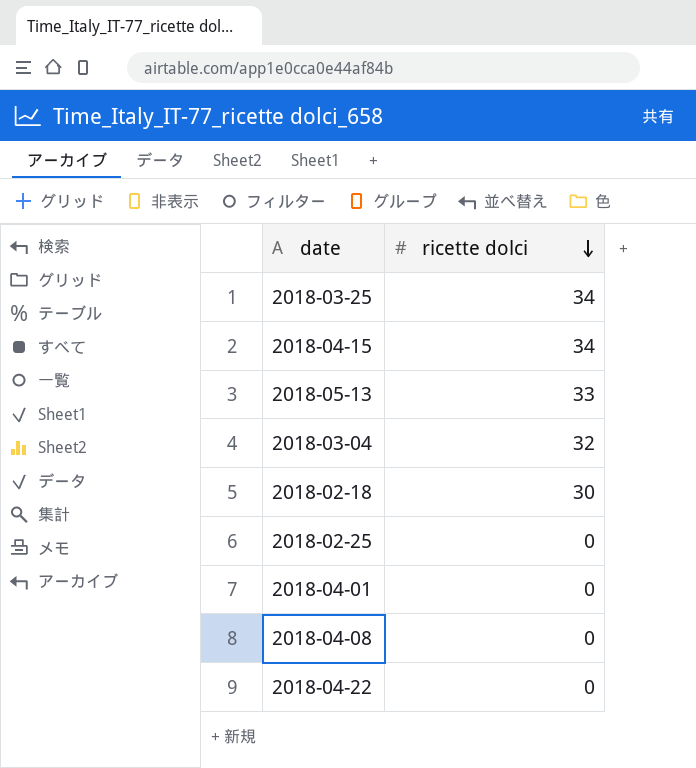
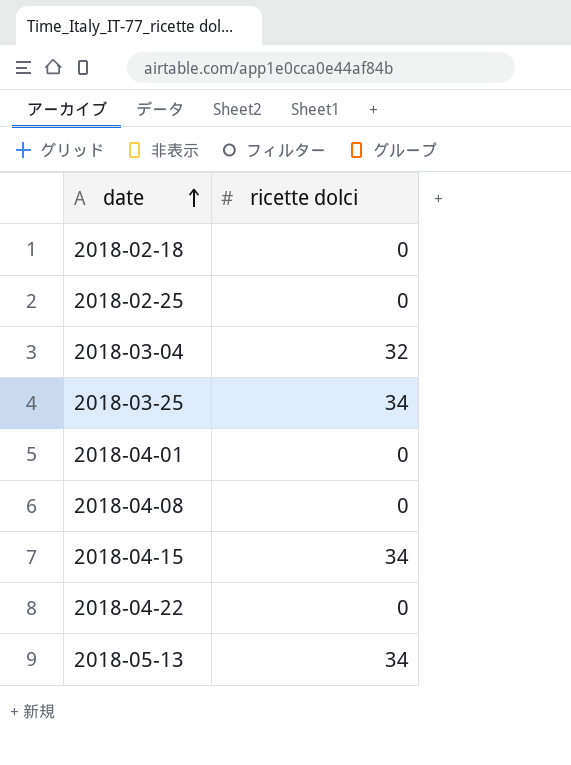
row order: ricette dolci descending -> date ascending
2018-02-18 | ricette dolci: 30 -> 0
2018-05-13 | ricette dolci: 33 -> 34

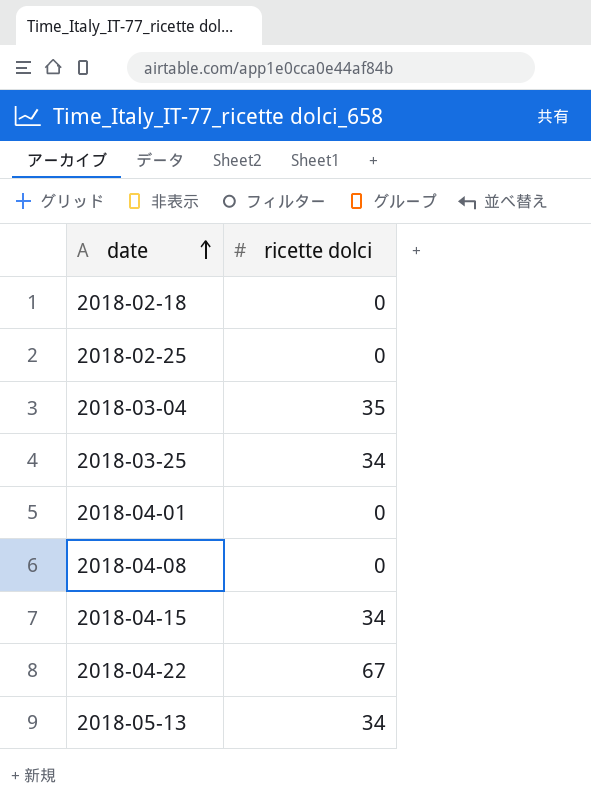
2018-03-04 | ricette dolci: 32 -> 35
2018-04-22 | ricette dolci: 0 -> 67

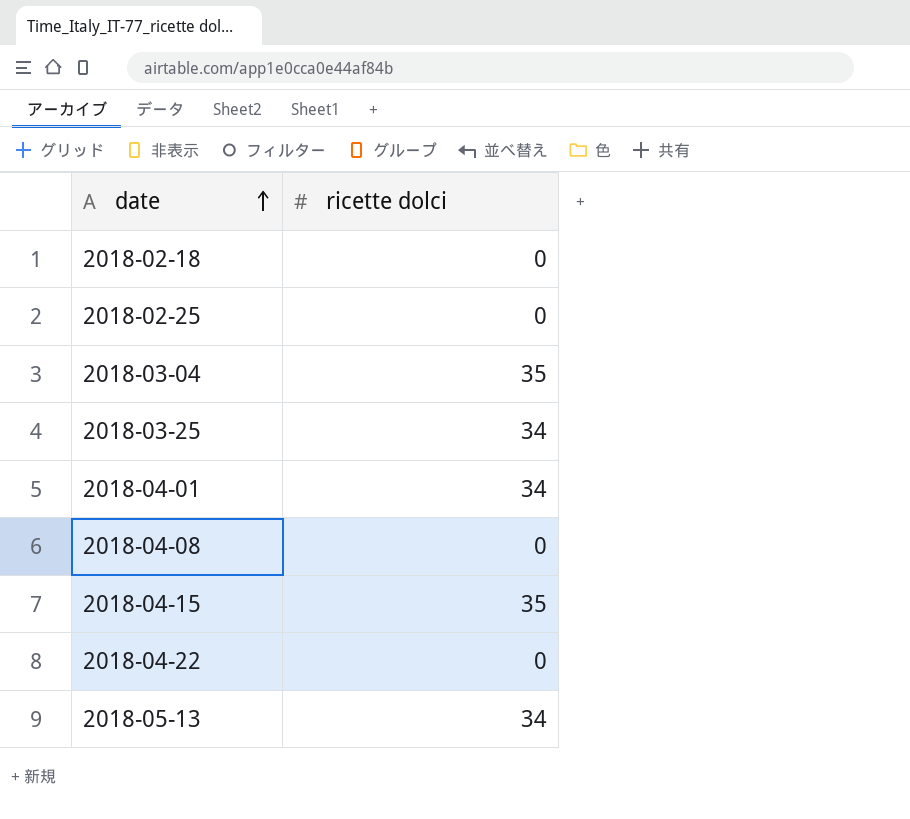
2018-04-01 | ricette dolci: 0 -> 34
2018-04-15 | ricette dolci: 34 -> 35
2018-04-22 | ricette dolci: 67 -> 0

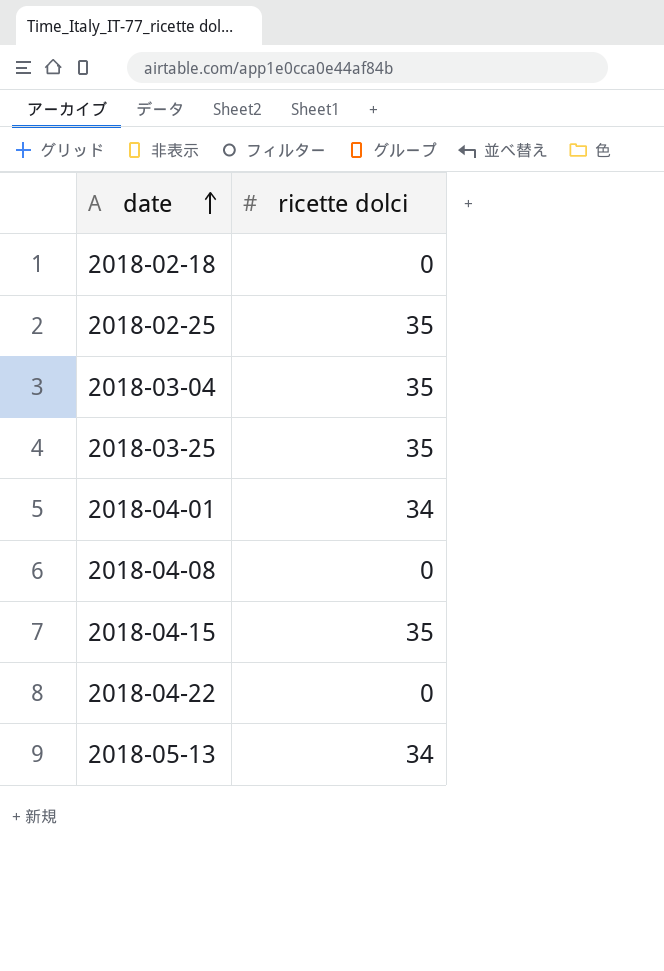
2018-02-25 | ricette dolci: 0 -> 35
2018-03-25 | ricette dolci: 34 -> 35

